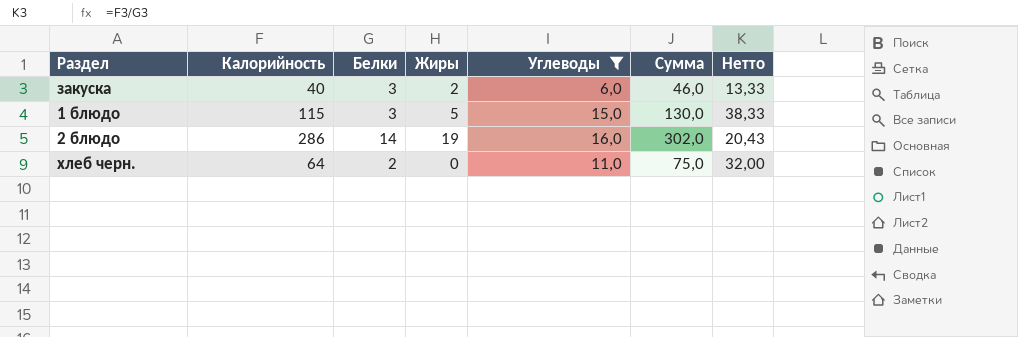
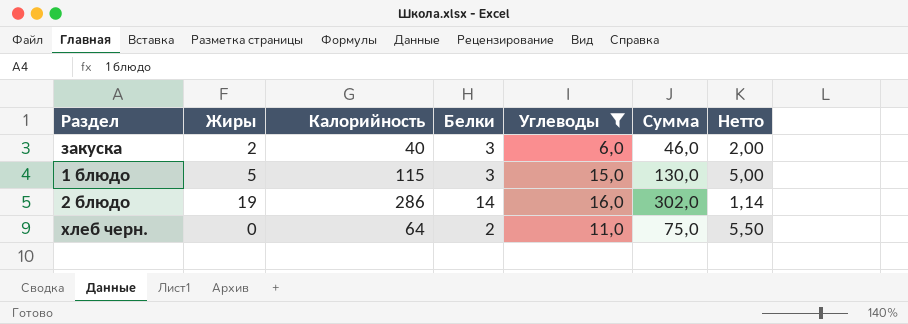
column Жиры | position: 4 -> 2
column Нетто | formula: [Калорийность] / [Белки] -> [Углеводы] / [Белки]

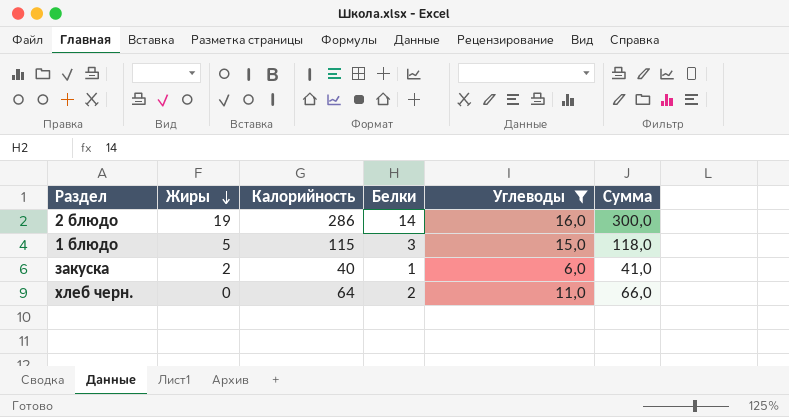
row order: none -> Жиры descending
column Нетто | formula: [Углеводы] / [Белки] -> none
column Сумма | formula: [Калорийность] + [Углеводы] -> [Калорийность] + [Белки]
закуска | Белки: 3 -> 1

